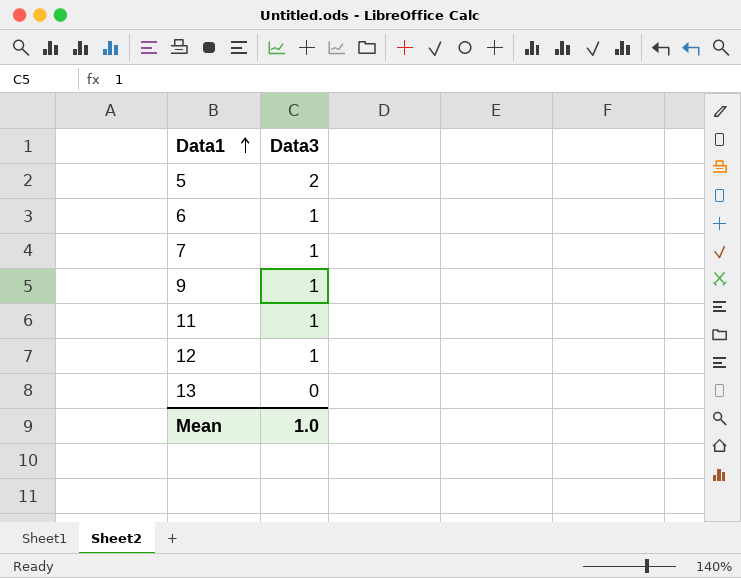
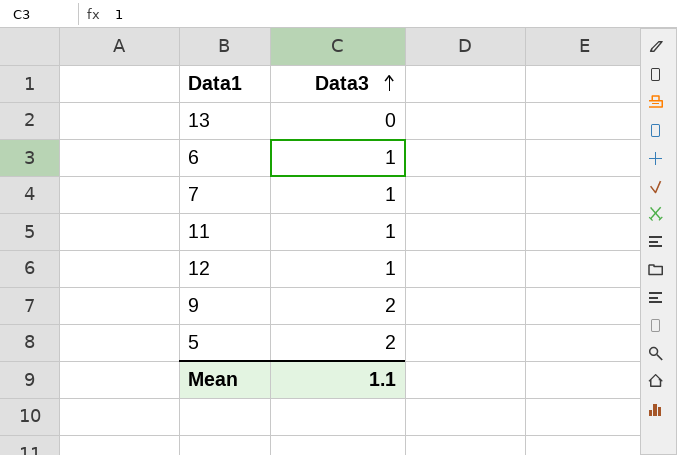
row order: Data1 ascending -> Data3 ascending
9 | Data3: 1 -> 2
Mean | Data3: 1.0 -> 1.1

